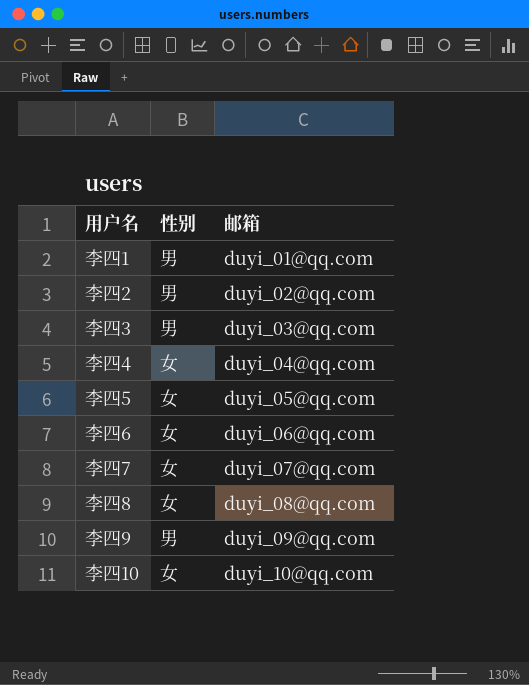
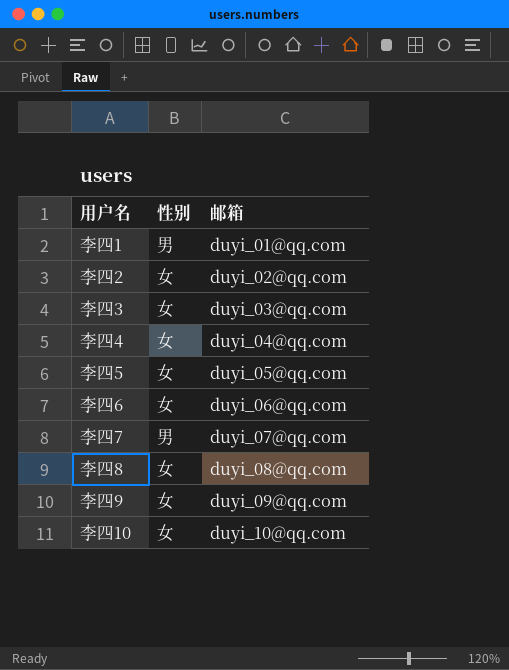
李四2 | 性别: 男 -> 女
李四3 | 性别: 男 -> 女
李四7 | 性别: 女 -> 男
李四9 | 性别: 男 -> 女

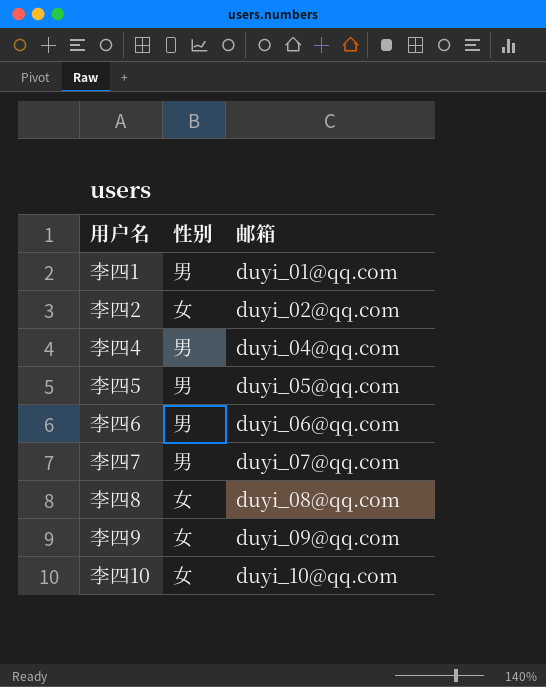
row 李四3: 女 | duyi_03@qq.com -> none
李四4 | 性别: 女 -> 男
李四5 | 性别: 女 -> 男
李四6 | 性别: 女 -> 男

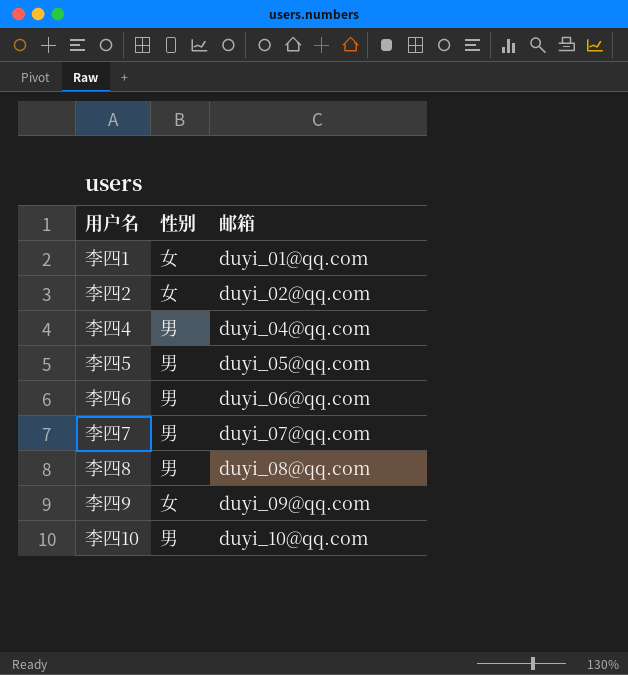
李四1 | 性别: 男 -> 女
李四8 | 性别: 女 -> 男
李四10 | 性别: 女 -> 男

